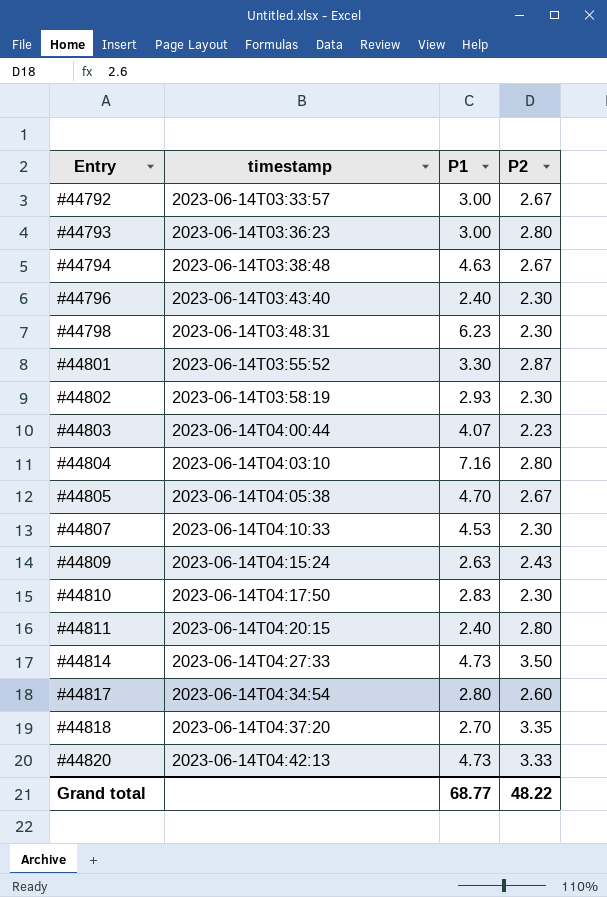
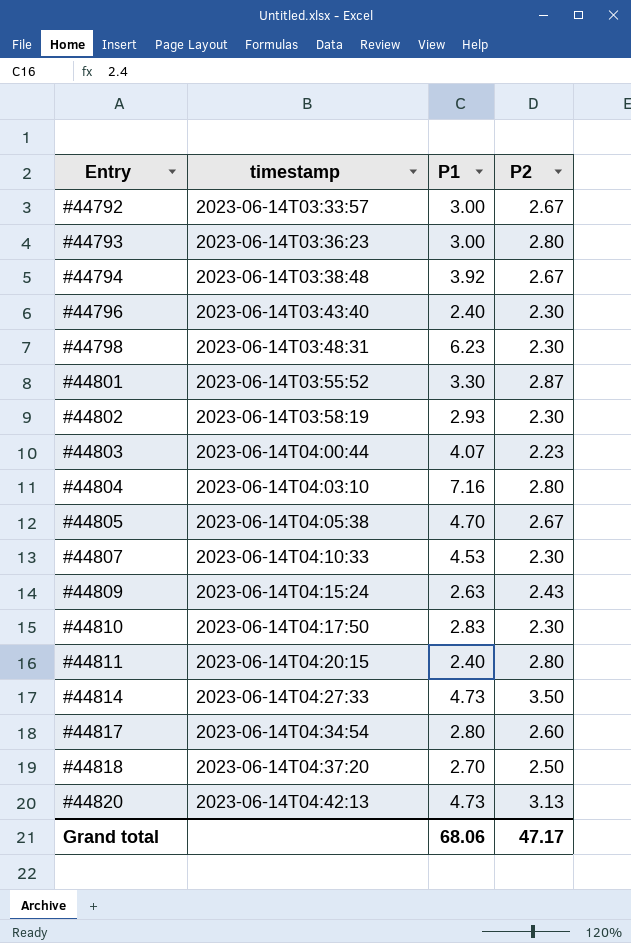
#44794 | P1: 4.63 -> 3.92
#44818 | P2: 3.35 -> 2.50
#44820 | P2: 3.33 -> 3.13
Grand total | P1: 68.77 -> 68.06
Grand total | P2: 48.22 -> 47.17

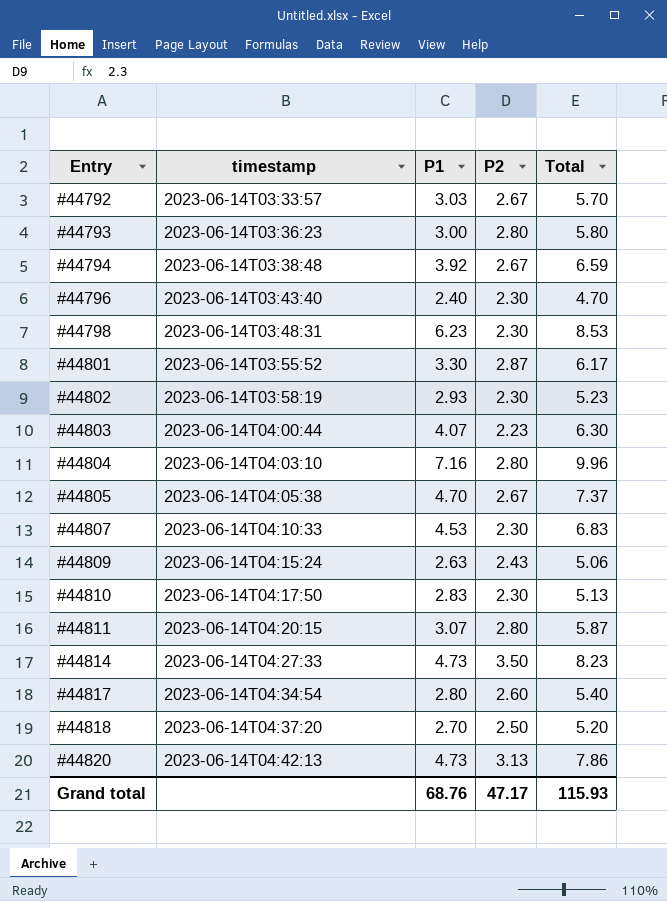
column Total | formula: none -> [P1] + [P2]
#44792 | P1: 3.00 -> 3.03
#44811 | P1: 2.40 -> 3.07
Grand total | P1: 68.06 -> 68.76

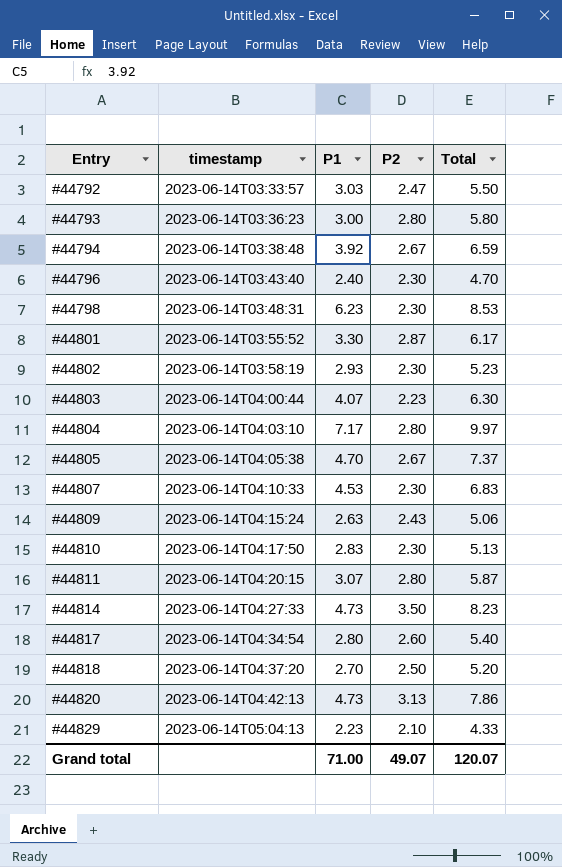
#44792 | P2: 2.67 -> 2.47
#44792 | Total: 5.70 -> 5.50
#44804 | P1: 7.16 -> 7.17
#44804 | Total: 9.96 -> 9.97
row #44829: none -> 2023-06-14T05:04:13 | 2.23 | 2.10 | 4.33
Grand total | P1: 68.76 -> 71.00
Grand total | P2: 47.17 -> 49.07
Grand total | Total: 115.93 -> 120.07

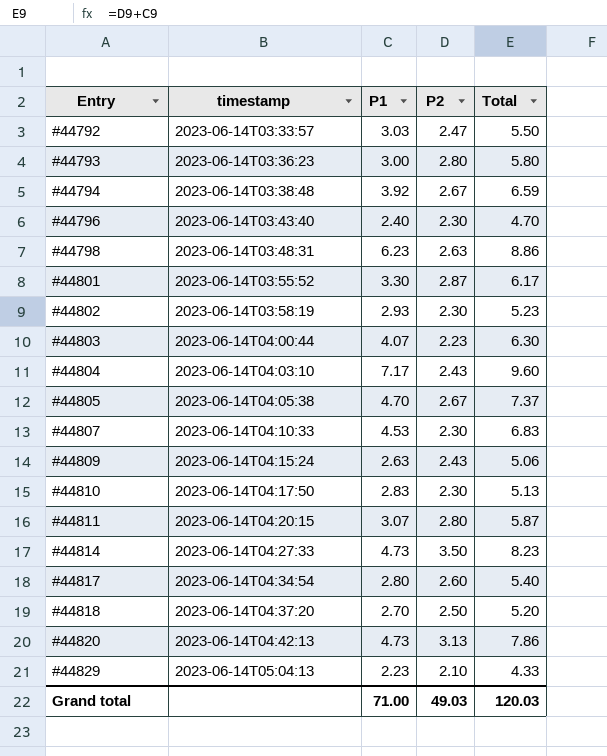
#44798 | P2: 2.30 -> 2.63
#44798 | Total: 8.53 -> 8.86
#44804 | P2: 2.80 -> 2.43
#44804 | Total: 9.97 -> 9.60
Grand total | P2: 49.07 -> 49.03
Grand total | Total: 120.07 -> 120.03

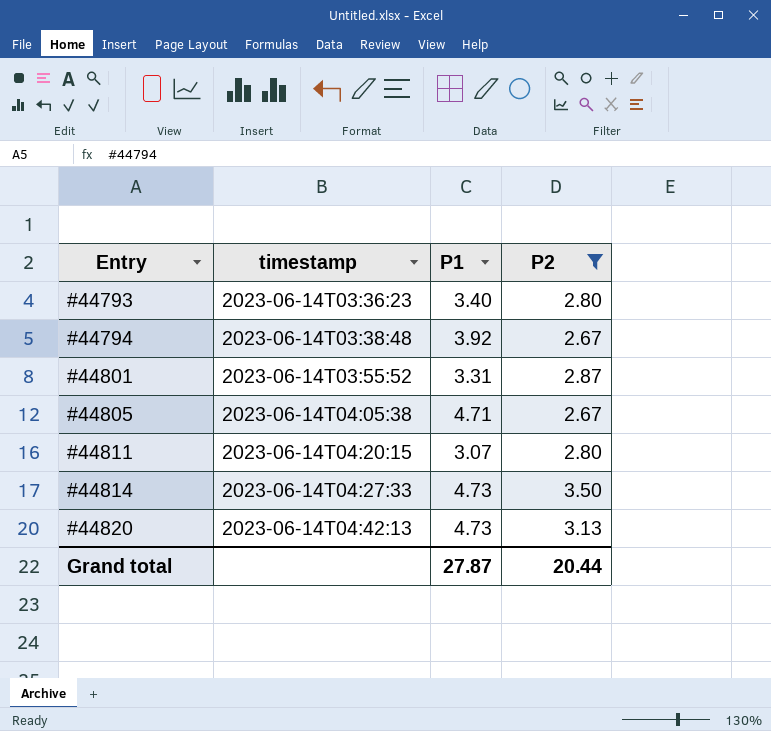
filter: none -> P2 >= 2.67
column Total | formula: [P1] + [P2] -> none
#44793 | P1: 3.00 -> 3.40
#44801 | P1: 3.30 -> 3.31
#44805 | P1: 4.70 -> 4.71
Grand total | P1: 71.00 -> 27.87
Grand total | P2: 49.03 -> 20.44

